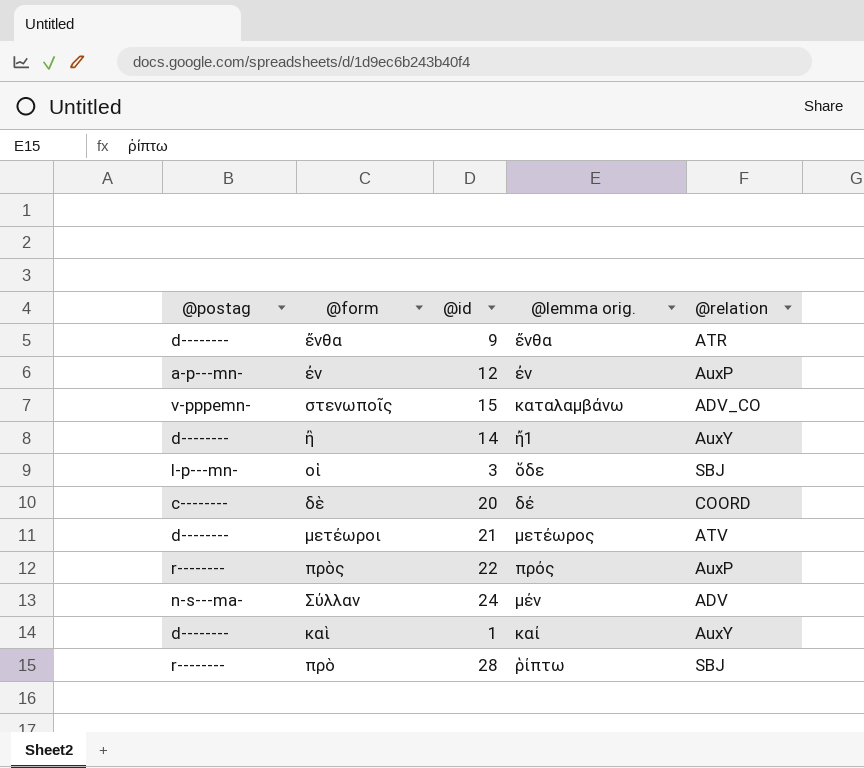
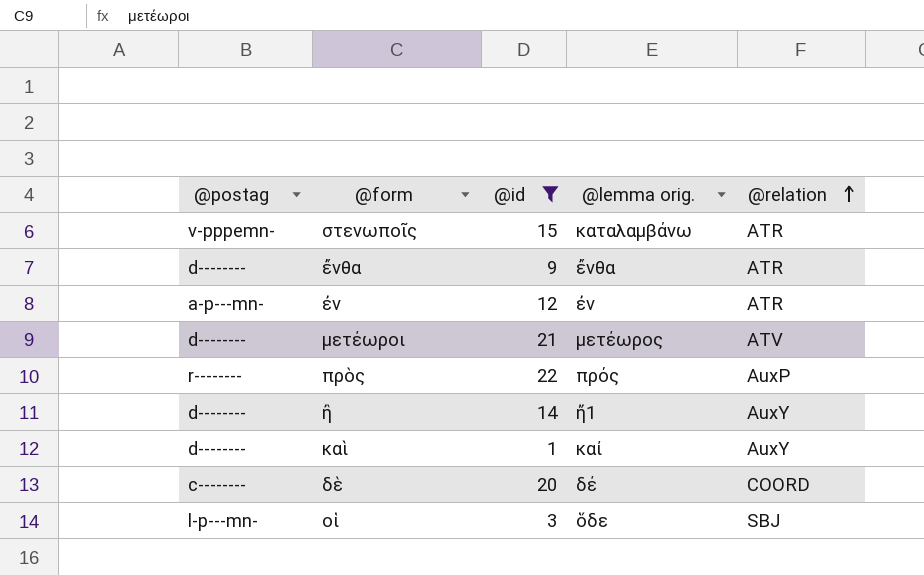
filter: none -> @id <= 22
row order: none -> @relation ascending
στενωποῖς | @relation: ADV_CO -> ATR
ἐν | @relation: AuxP -> ATR

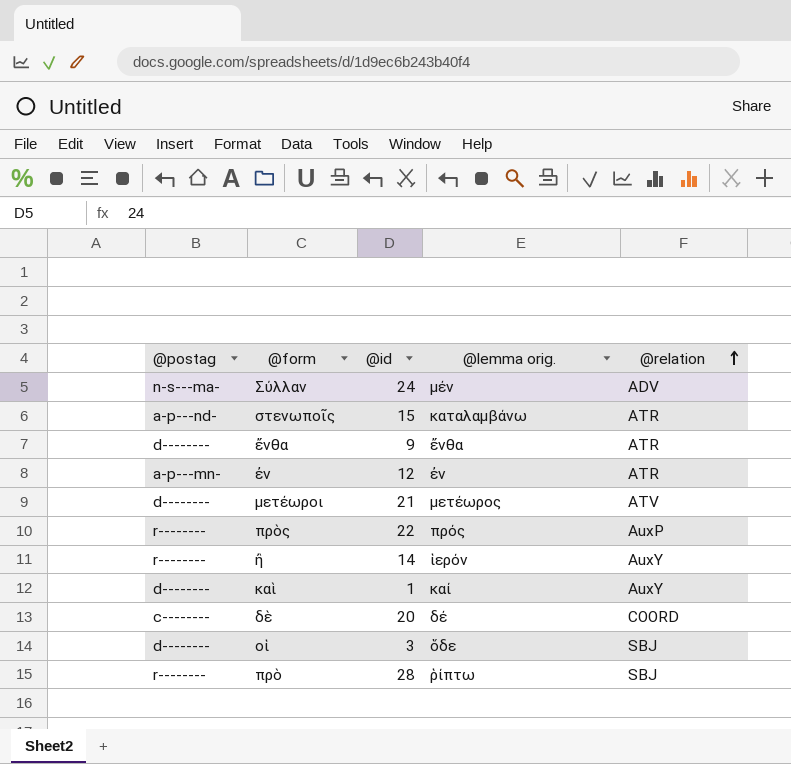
filter: @id <= 22 -> none
στενωποῖς | @postag: v-pppemn- -> a-p---nd-
ἢ | @postag: d-------- -> r--------
ἢ | @lemma orig.: ἤ1 -> ἱερόν
οἱ | @postag: l-p---mn- -> d--------

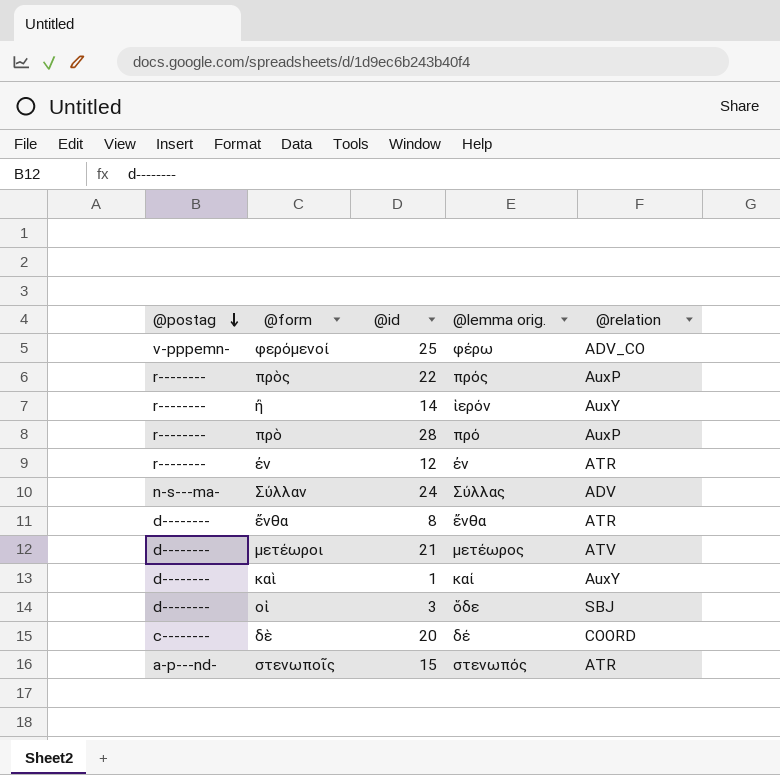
row order: @relation ascending -> @postag descending
row φερόμενοί: none -> v-pppemn- | 25 | φέρω | ADV_CO
πρὸ | @lemma orig.: ῥίπτω -> πρό
πρὸ | @relation: SBJ -> AuxP
ἐν | @postag: a-p---mn- -> r--------
Σύλλαν | @lemma orig.: μέν -> Σύλλας
ἔνθα | @id: 9 -> 8
στενωποῖς | @lemma orig.: καταλαμβάνω -> στενωπός

